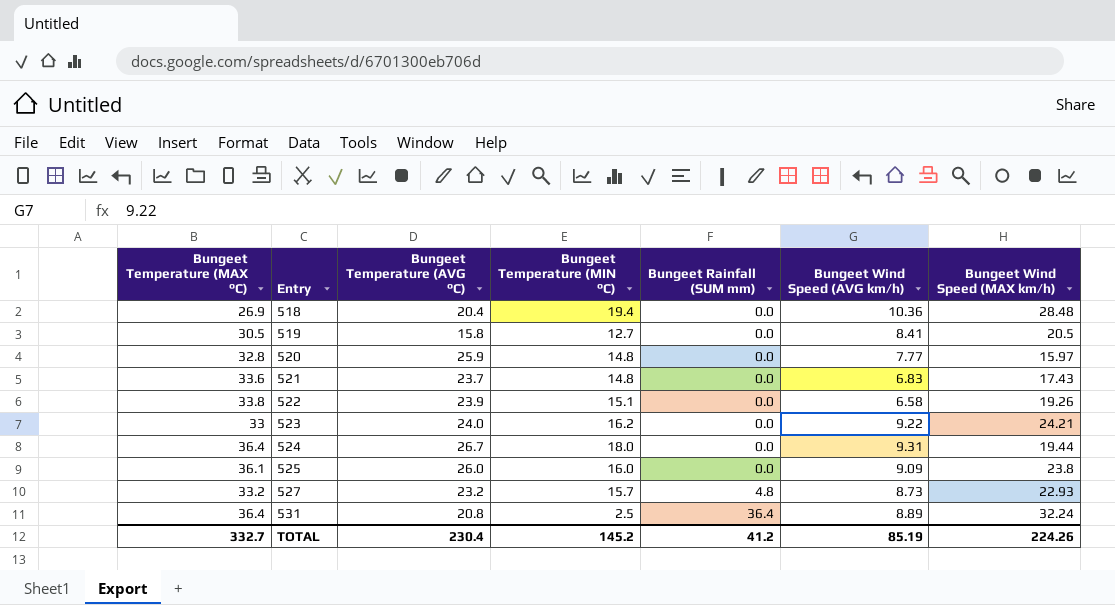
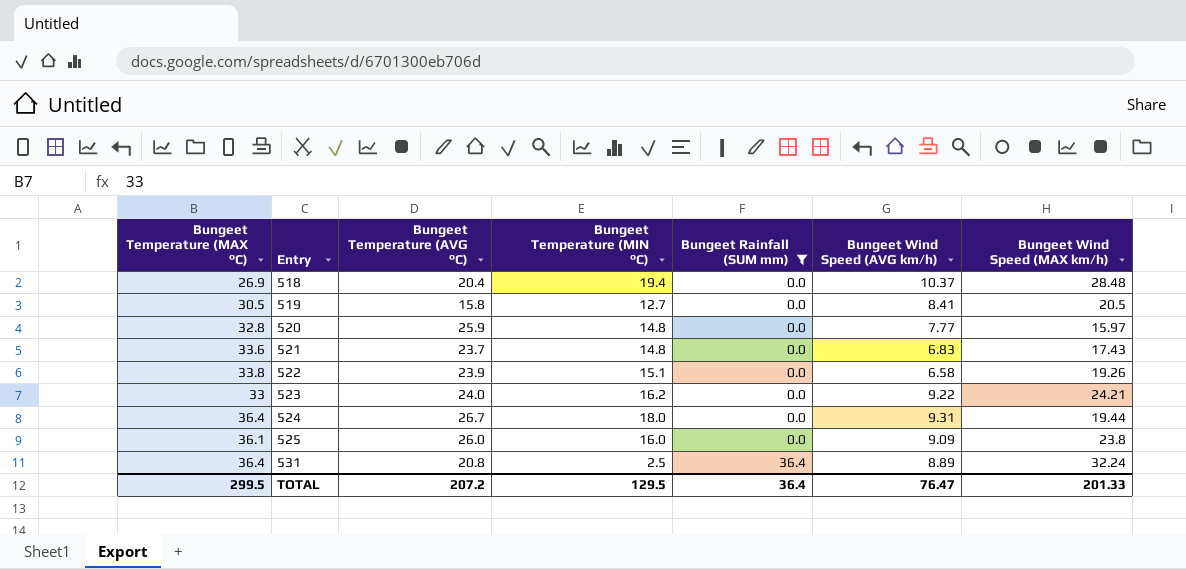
filter: none -> Bungeet Rainfall (SUM mm) != 4.8
518 | Bungeet Wind Speed (AVG km/h): 10.36 -> 10.37
TOTAL | Bungeet Temperature (MAX °C): 332.7 -> 299.5
TOTAL | Bungeet Temperature (AVG °C): 230.4 -> 207.2
TOTAL | Bungeet Temperature (MIN °C): 145.2 -> 129.5
TOTAL | Bungeet Rainfall (SUM mm): 41.2 -> 36.4
TOTAL | Bungeet Wind Speed (AVG km/h): 85.19 -> 76.47
TOTAL | Bungeet Wind Speed (MAX km/h): 224.26 -> 201.33

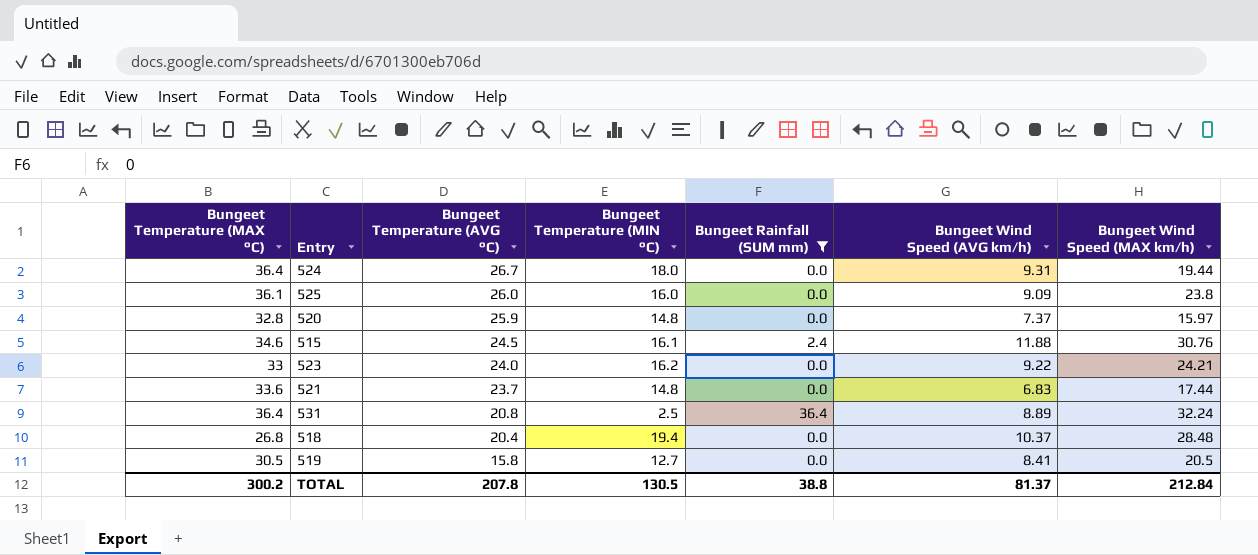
row order: Entry ascending -> Bungeet Temperature (AVG °C) descending
row 522: 33.8 | 23.9 | 15.1 | 0.0 | 6.58 | 19.26 -> none
520 | Bungeet Wind Speed (AVG km/h): 7.77 -> 7.37
row 515: none -> 34.6 | 24.5 | 16.1 | 2.4 | 11.88 | 30.76
521 | Bungeet Wind Speed (MAX km/h): 17.43 -> 17.44
518 | Bungeet Temperature (MAX °C): 26.9 -> 26.8
TOTAL | Bungeet Temperature (MAX °C): 299.5 -> 300.2
TOTAL | Bungeet Temperature (AVG °C): 207.2 -> 207.8
TOTAL | Bungeet Temperature (MIN °C): 129.5 -> 130.5
TOTAL | Bungeet Rainfall (SUM mm): 36.4 -> 38.8
TOTAL | Bungeet Wind Speed (AVG km/h): 76.47 -> 81.37
TOTAL | Bungeet Wind Speed (MAX km/h): 201.33 -> 212.84

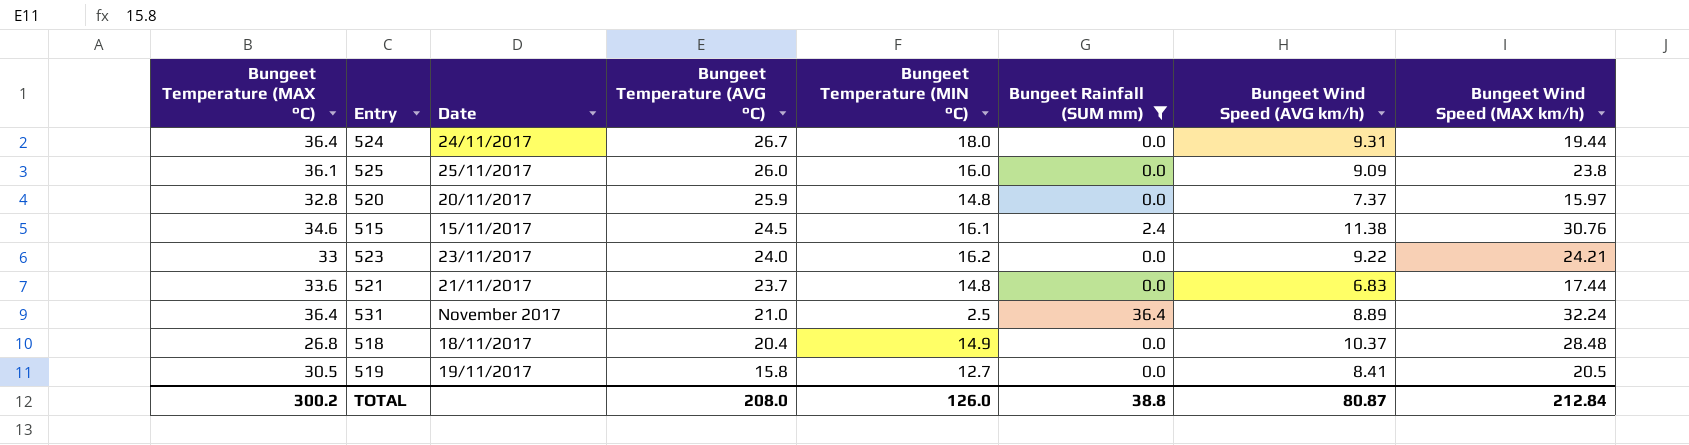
column Date | position: none -> 3
515 | Bungeet Wind Speed (AVG km/h): 11.88 -> 11.38
531 | Bungeet Temperature (AVG °C): 20.8 -> 21.0
518 | Bungeet Temperature (MIN °C): 19.4 -> 14.9
TOTAL | Bungeet Temperature (AVG °C): 207.8 -> 208.0
TOTAL | Bungeet Temperature (MIN °C): 130.5 -> 126.0
TOTAL | Bungeet Wind Speed (AVG km/h): 81.37 -> 80.87

